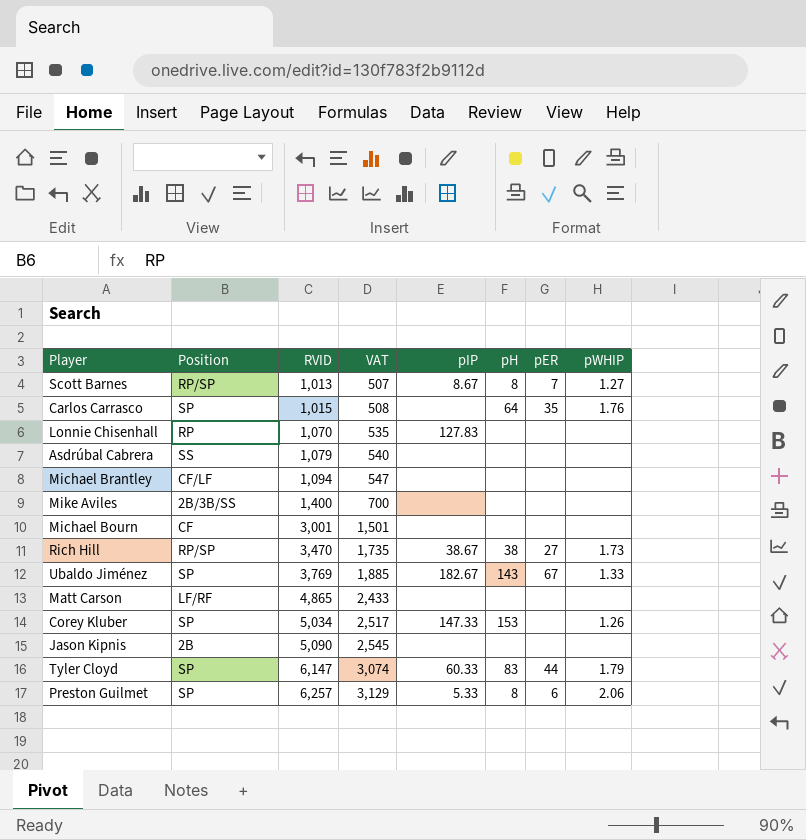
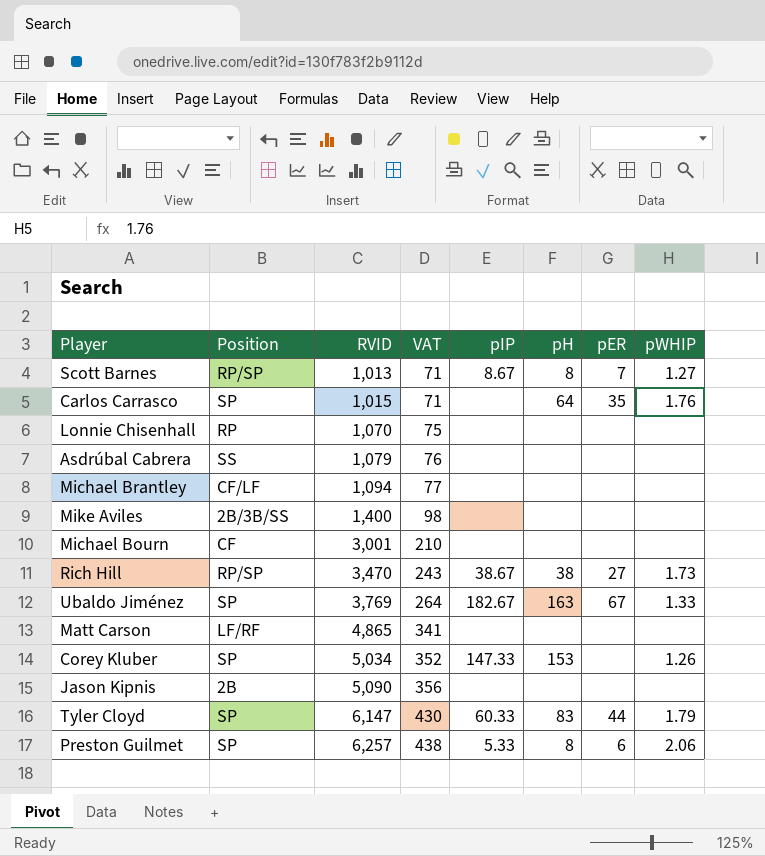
column VAT | formula: [RVID] * 0.5 -> [RVID] * 0.07
Lonnie Chisenhall | pIP: 127.83 -> none
Ubaldo Jiménez | pH: 143 -> 163

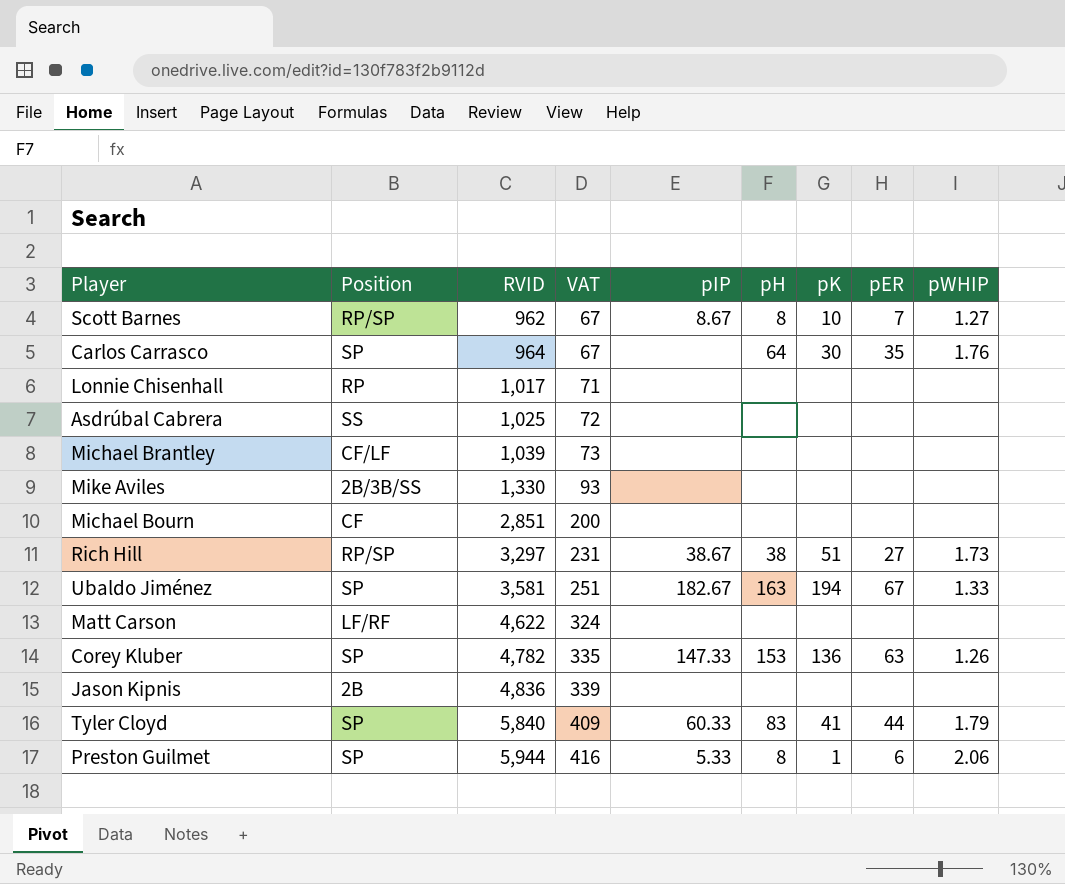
column pK | position: none -> 7
Scott Barnes | RVID: 1,013 -> 962
Scott Barnes | VAT: 71 -> 67
Carlos Carrasco | RVID: 1,015 -> 964
Carlos Carrasco | VAT: 71 -> 67
Lonnie Chisenhall | RVID: 1,070 -> 1,017
Lonnie Chisenhall | VAT: 75 -> 71
Asdrúbal Cabrera | RVID: 1,079 -> 1,025
Asdrúbal Cabrera | VAT: 76 -> 72
Michael Brantley | RVID: 1,094 -> 1,039
Michael Brantley | VAT: 77 -> 73
Mike Aviles | RVID: 1,400 -> 1,330
Mike Aviles | VAT: 98 -> 93
Michael Bourn | RVID: 3,001 -> 2,851
Michael Bourn | VAT: 210 -> 200
Rich Hill | RVID: 3,470 -> 3,297
Rich Hill | VAT: 243 -> 231
Ubaldo Jiménez | RVID: 3,769 -> 3,581
Ubaldo Jiménez | VAT: 264 -> 251
Matt Carson | RVID: 4,865 -> 4,622
Matt Carson | VAT: 341 -> 324
Corey Kluber | RVID: 5,034 -> 4,782
Corey Kluber | VAT: 352 -> 335
Corey Kluber | pER: none -> 63
Jason Kipnis | RVID: 5,090 -> 4,836
Jason Kipnis | VAT: 356 -> 339
Tyler Cloyd | RVID: 6,147 -> 5,840
Tyler Cloyd | VAT: 430 -> 409
Preston Guilmet | RVID: 6,257 -> 5,944
Preston Guilmet | VAT: 438 -> 416

